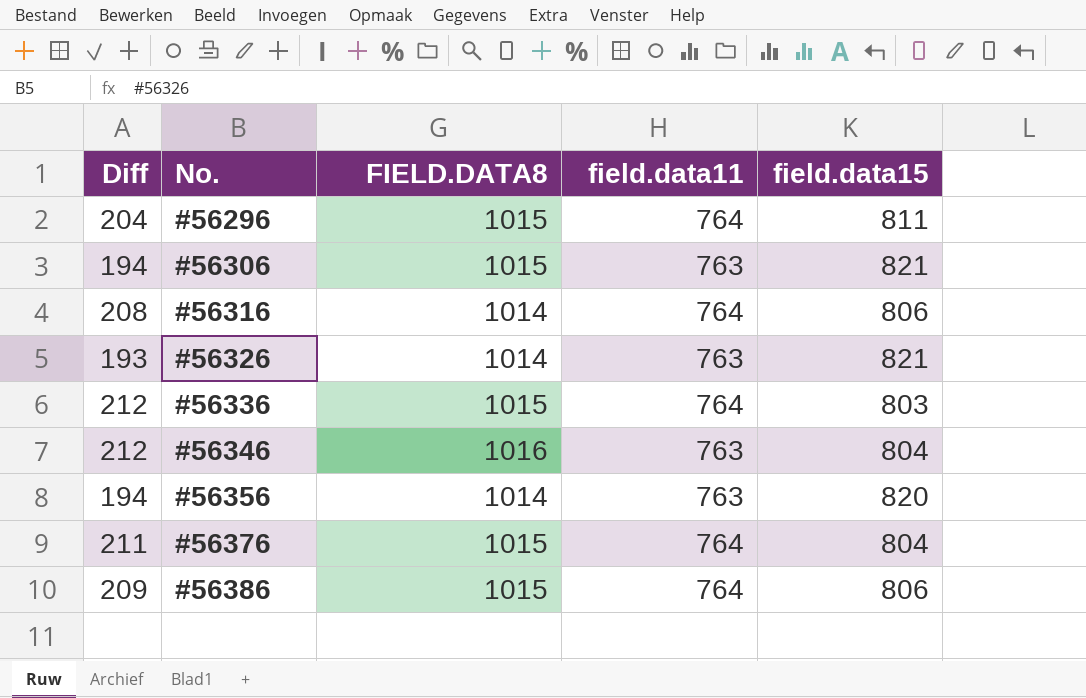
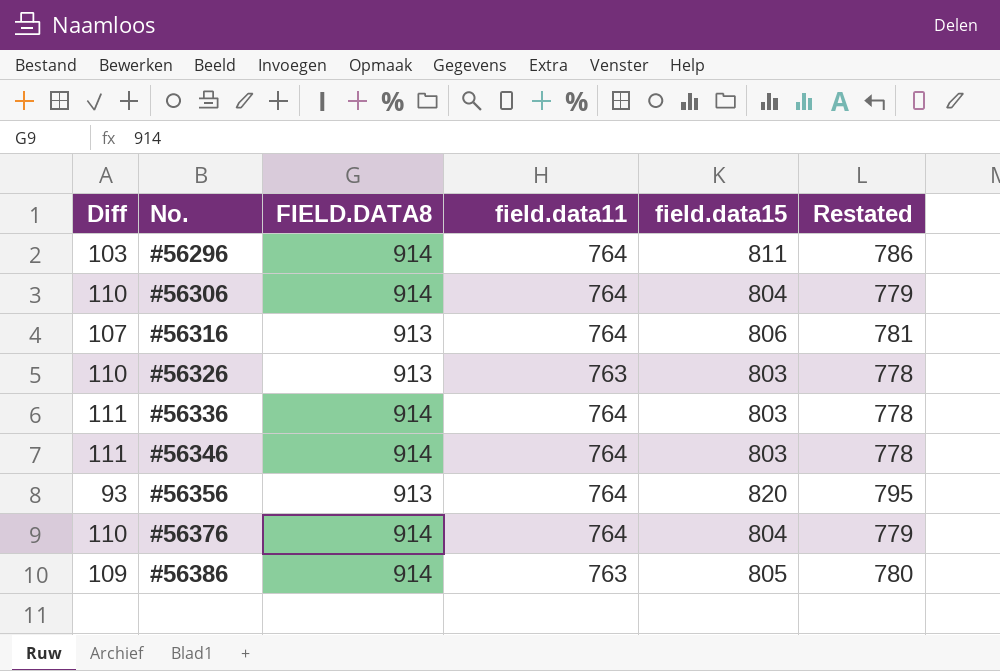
column Restated | formula: none -> [field.data15] - 25
#56296 | Diff: 204 -> 103
#56296 | FIELD.DATA8: 1015 -> 914
#56306 | Diff: 194 -> 110
#56306 | FIELD.DATA8: 1015 -> 914
#56306 | field.data11: 763 -> 764
#56306 | field.data15: 821 -> 804
#56316 | Diff: 208 -> 107
#56316 | FIELD.DATA8: 1014 -> 913
#56326 | Diff: 193 -> 110
#56326 | FIELD.DATA8: 1014 -> 913
#56326 | field.data15: 821 -> 803
#56336 | Diff: 212 -> 111
#56336 | FIELD.DATA8: 1015 -> 914
#56346 | Diff: 212 -> 111
#56346 | FIELD.DATA8: 1016 -> 914
#56346 | field.data11: 763 -> 764
#56346 | field.data15: 804 -> 803
#56356 | Diff: 194 -> 93
#56356 | FIELD.DATA8: 1014 -> 913
#56356 | field.data11: 763 -> 764
#56376 | Diff: 211 -> 110
#56376 | FIELD.DATA8: 1015 -> 914
#56386 | Diff: 209 -> 109
#56386 | FIELD.DATA8: 1015 -> 914
#56386 | field.data11: 764 -> 763
#56386 | field.data15: 806 -> 805

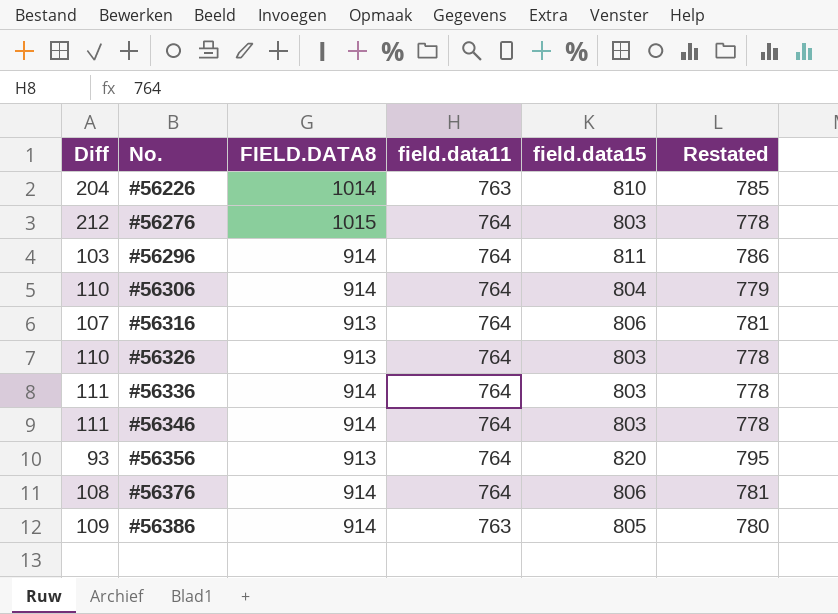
row #56226: none -> 204 | 1014 | 763 | 810 | 785
row #56276: none -> 212 | 1015 | 764 | 803 | 778
#56326 | field.data11: 763 -> 764
#56376 | Diff: 110 -> 108
#56376 | field.data15: 804 -> 806
#56376 | Restated: 779 -> 781

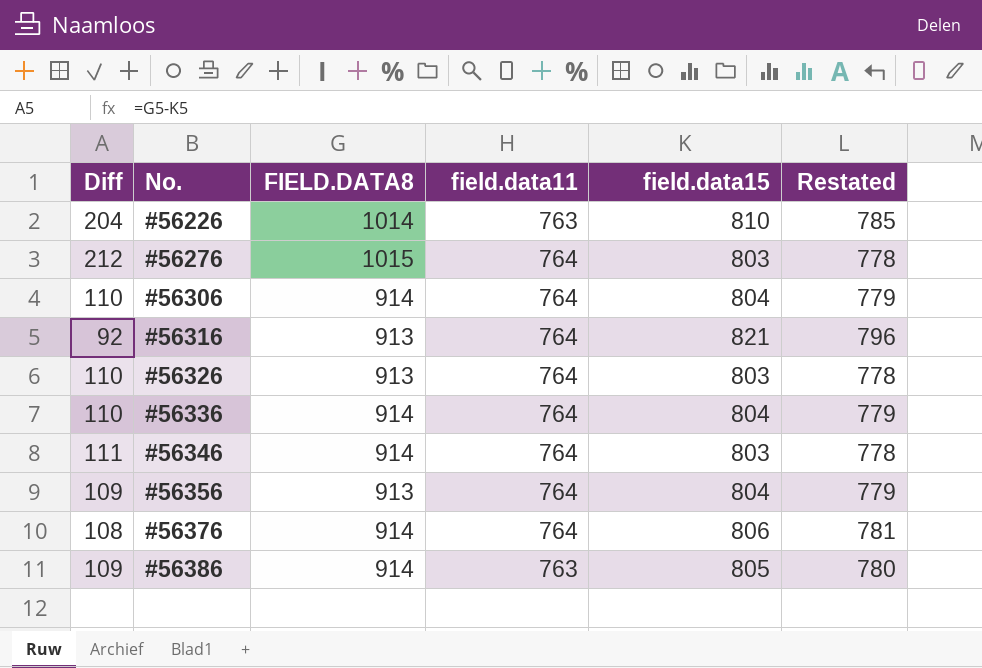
row #56296: 103 | 914 | 764 | 811 | 786 -> none
#56316 | Diff: 107 -> 92
#56316 | field.data15: 806 -> 821
#56316 | Restated: 781 -> 796
#56336 | Diff: 111 -> 110
#56336 | field.data15: 803 -> 804
#56336 | Restated: 778 -> 779
#56356 | Diff: 93 -> 109
#56356 | field.data15: 820 -> 804
#56356 | Restated: 795 -> 779

